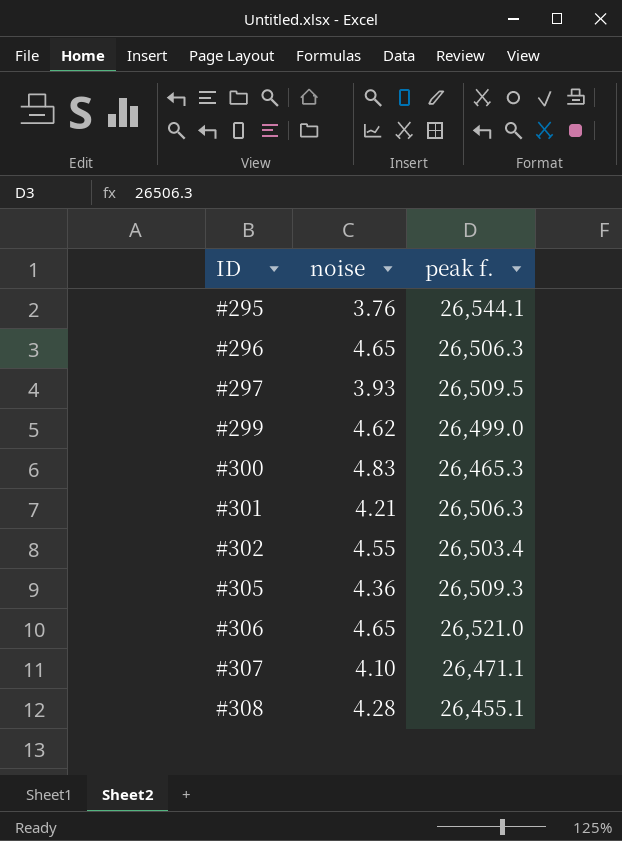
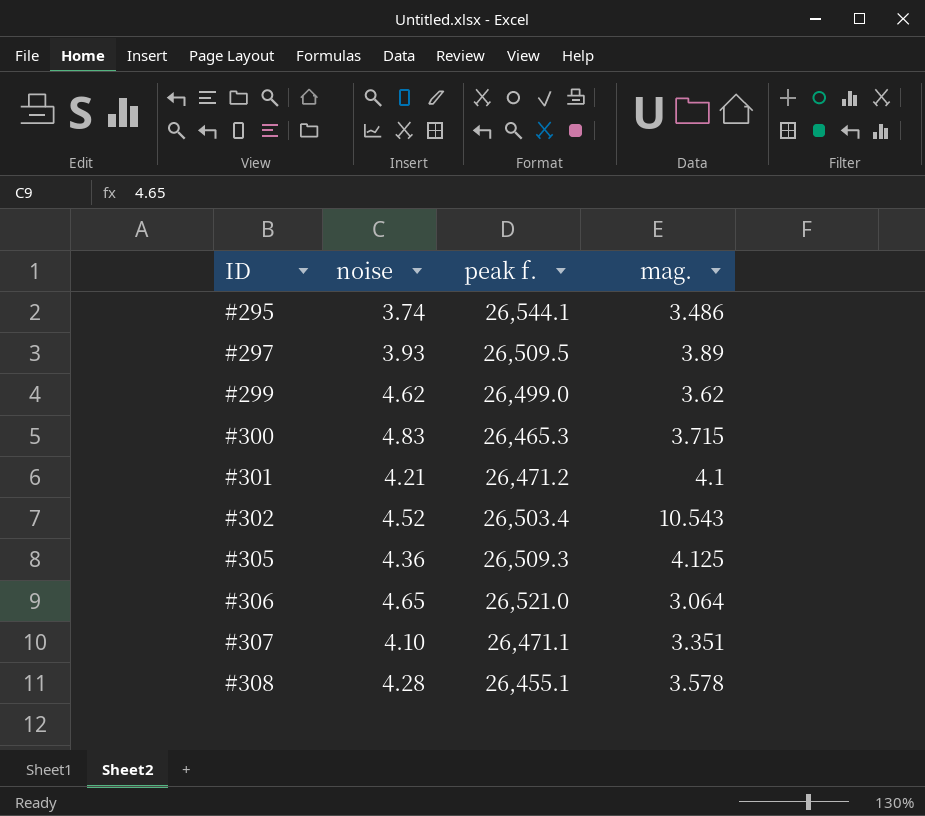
column mag. | position: none -> 4
row #296: 4.65 | 26,506.3 -> none
#295 | noise: 3.76 -> 3.74
#301 | peak f.: 26,506.3 -> 26,471.2
#302 | noise: 4.55 -> 4.52

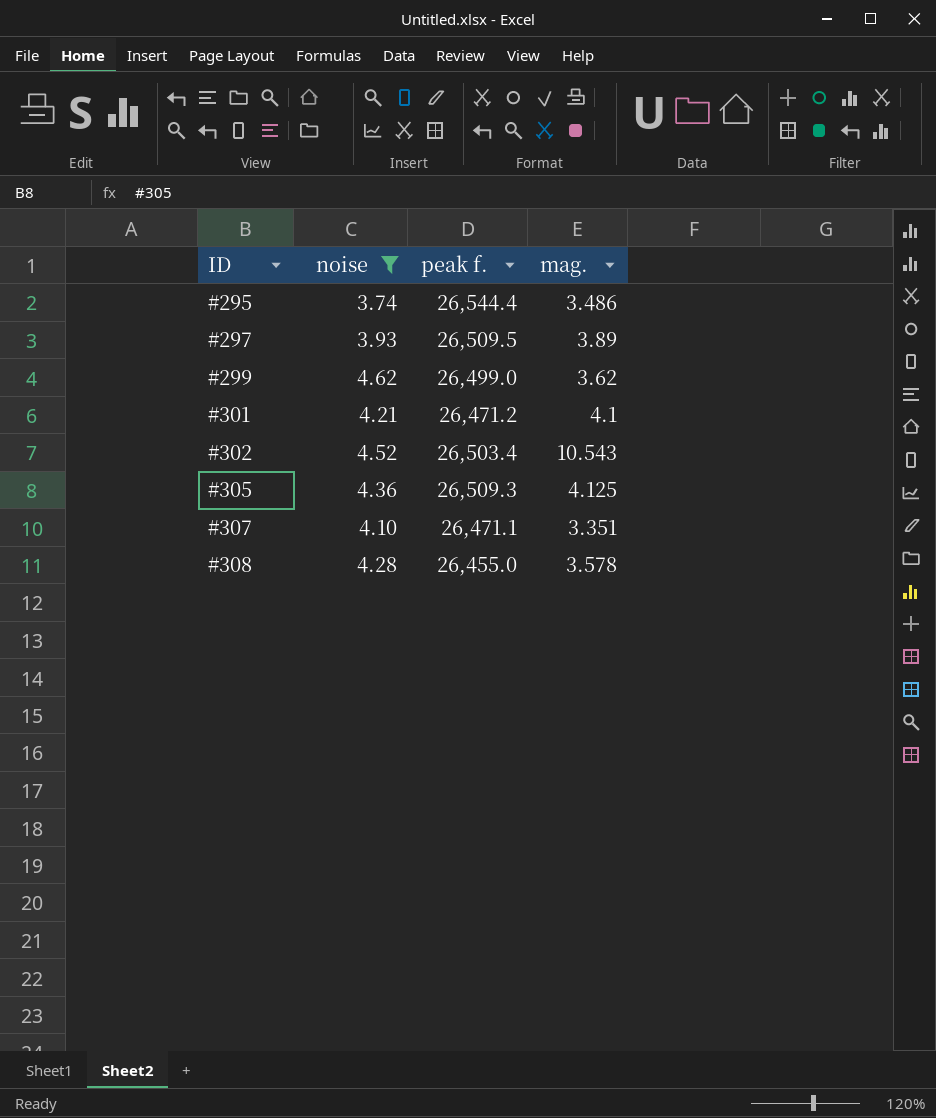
filter: none -> noise <= 4.62
#295 | peak f.: 26,544.1 -> 26,544.4
#308 | peak f.: 26,455.1 -> 26,455.0

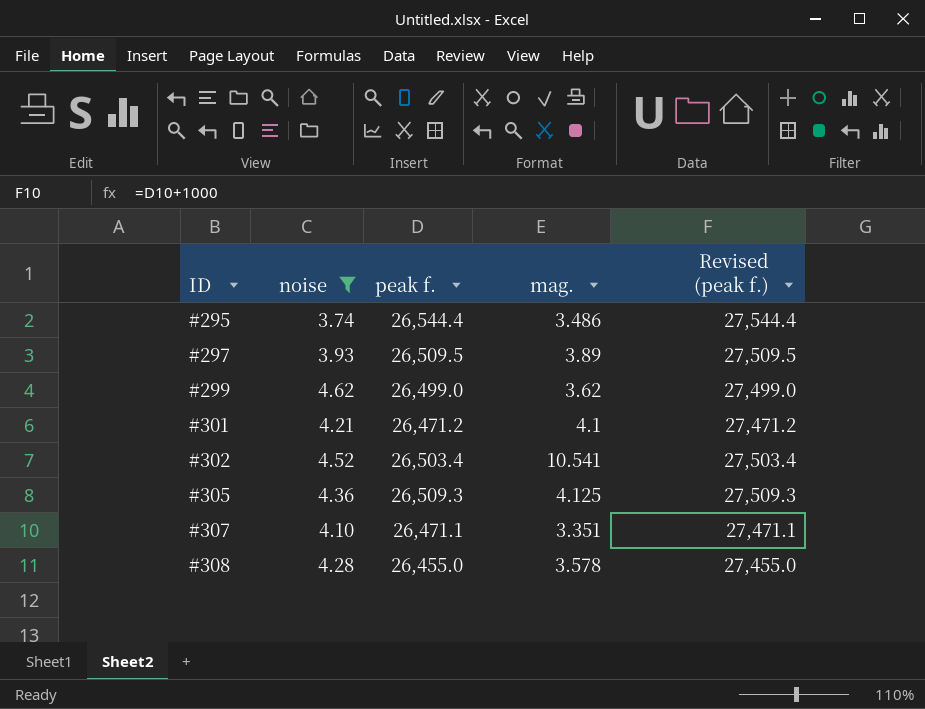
column Revised (peak f.) | formula: none -> [peak f.] + 1000
#302 | mag.: 10.543 -> 10.541

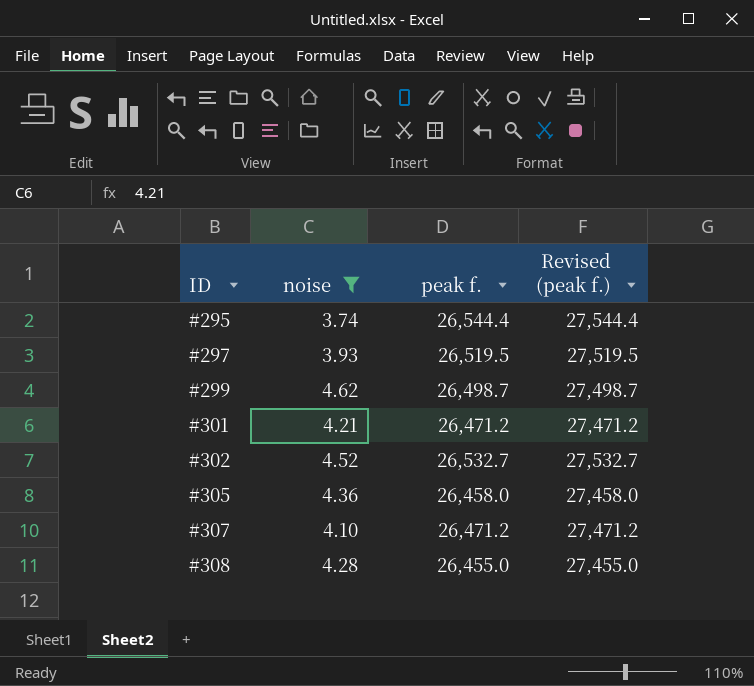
column mag. | position: 4 -> none
#297 | peak f.: 26,509.5 -> 26,519.5
#297 | Revised (peak f.): 27,509.5 -> 27,519.5
#299 | peak f.: 26,499.0 -> 26,498.7
#299 | Revised (peak f.): 27,499.0 -> 27,498.7
#302 | peak f.: 26,503.4 -> 26,532.7
#302 | Revised (peak f.): 27,503.4 -> 27,532.7
#305 | peak f.: 26,509.3 -> 26,458.0
#305 | Revised (peak f.): 27,509.3 -> 27,458.0
#307 | peak f.: 26,471.1 -> 26,471.2
#307 | Revised (peak f.): 27,471.1 -> 27,471.2

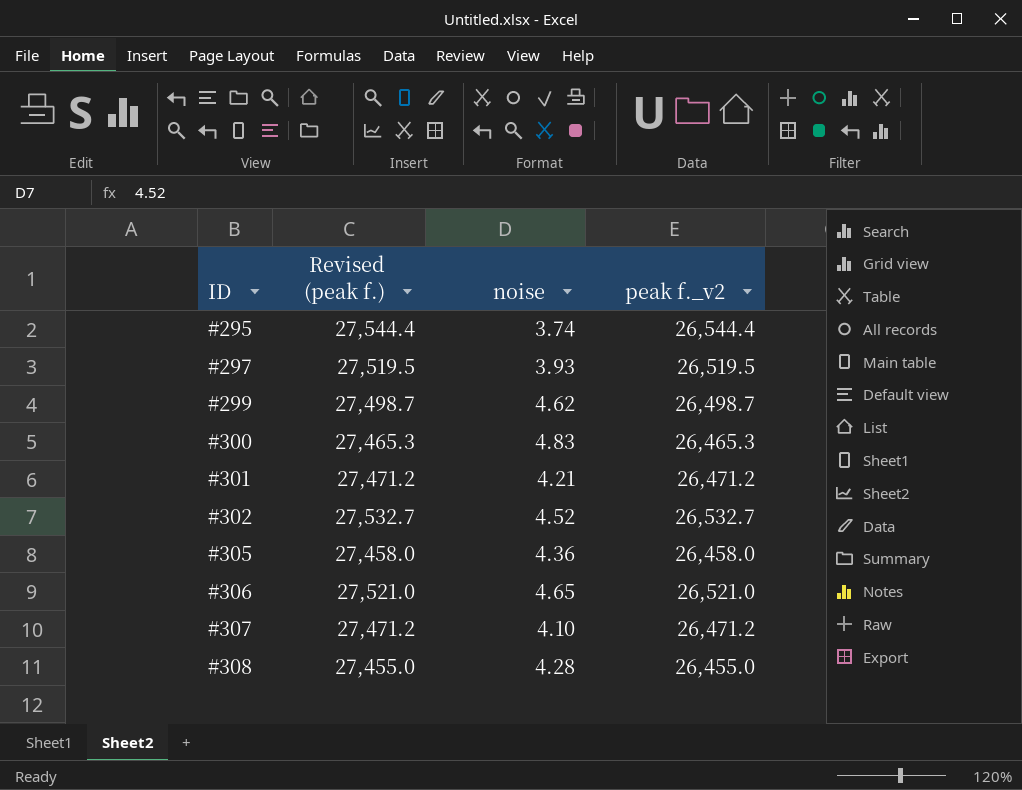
filter: noise <= 4.62 -> none
column Revised (peak f.) | position: 4 -> 2
column name: peak f. -> peak f._v2

